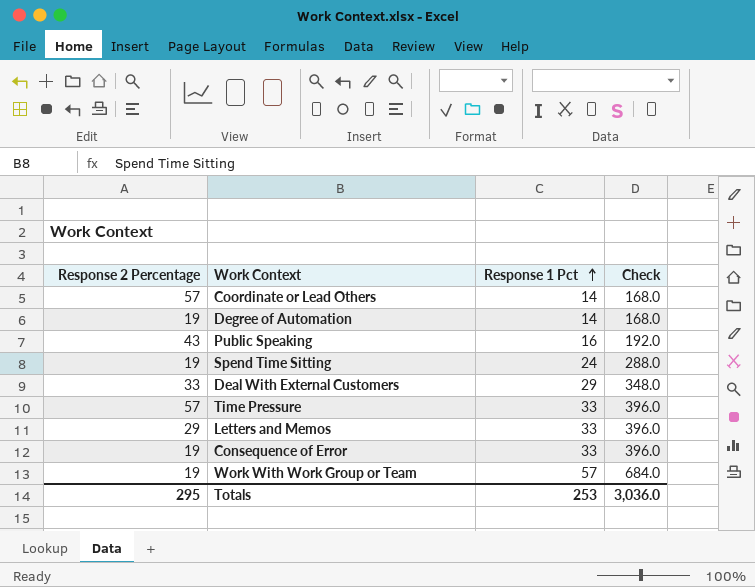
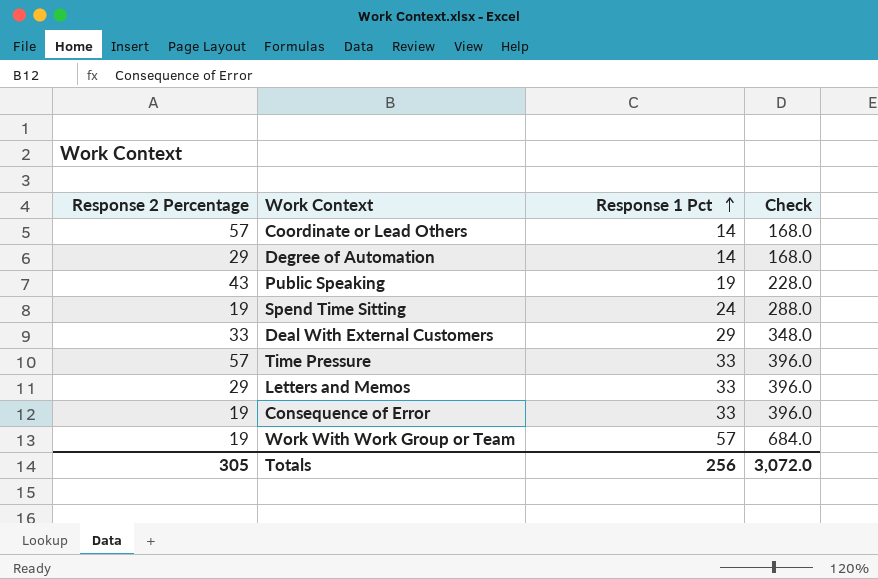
Degree of Automation | Response 2 Percentage: 19 -> 29
Public Speaking | Response 1 Pct: 16 -> 19
Public Speaking | Check: 192.0 -> 228.0
Totals | Response 2 Percentage: 295 -> 305
Totals | Response 1 Pct: 253 -> 256
Totals | Check: 3,036.0 -> 3,072.0

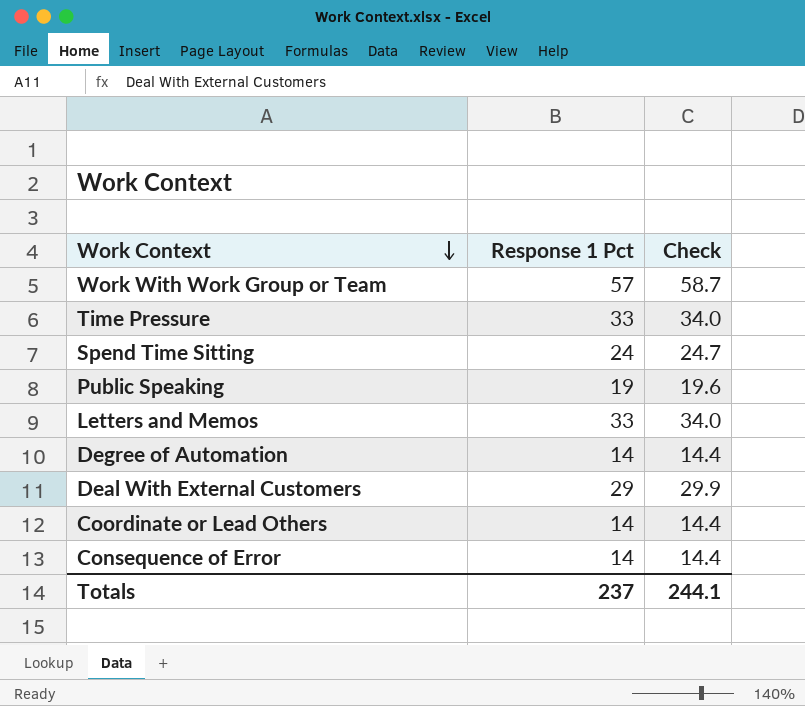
row order: Response 1 Pct ascending -> Work Context descending
column Response 2 Percentage | position: 1 -> none
column Check | formula: [Response 1 Pct] * 12 -> [Response 1 Pct] * 1.03
Consequence of Error | Response 1 Pct: 33 -> 14
Totals | Response 1 Pct: 256 -> 237
Totals | Check: 3,072.0 -> 244.1

